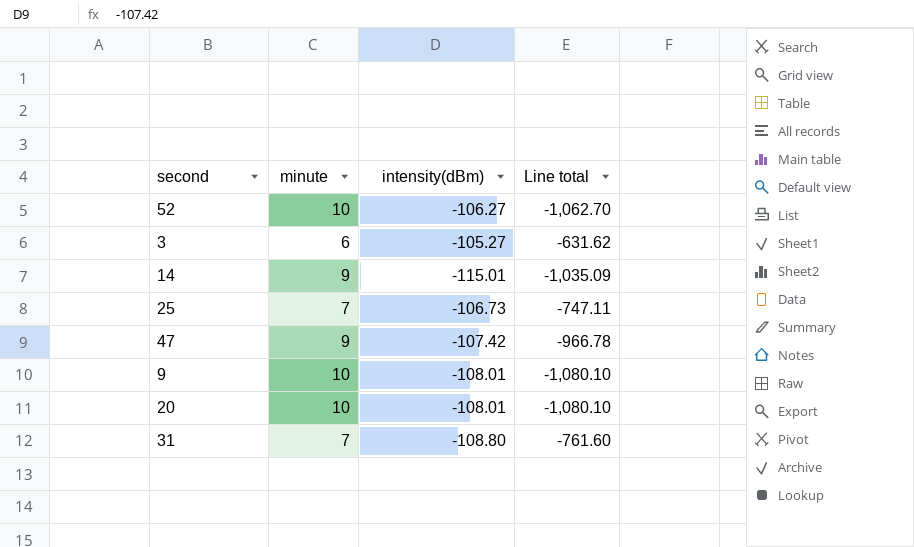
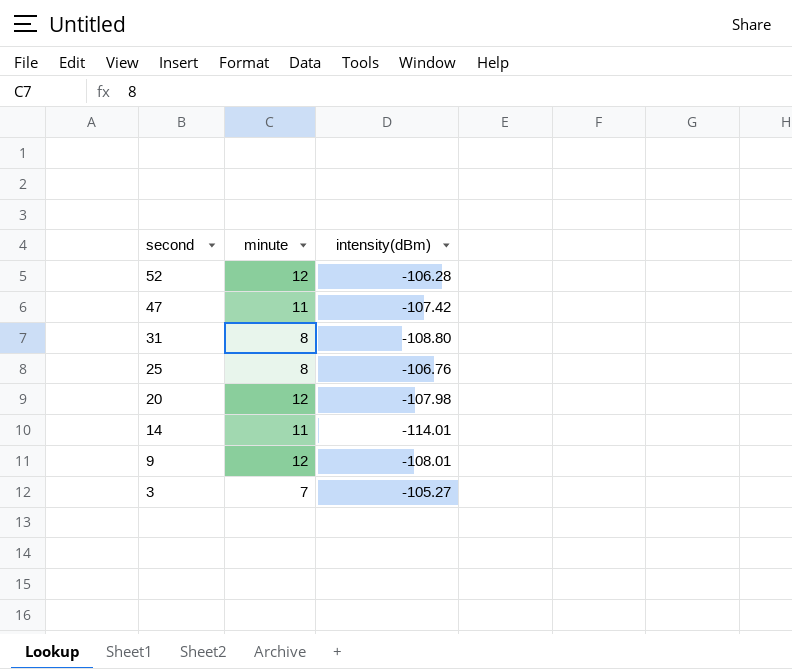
row order: none -> second descending
column Line total | formula: [minute] * [intensity(dBm)] -> none
52 | minute: 10 -> 12
52 | intensity(dBm): -106.27 -> -106.28
47 | minute: 9 -> 11
31 | minute: 7 -> 8
25 | minute: 7 -> 8
25 | intensity(dBm): -106.73 -> -106.76
20 | minute: 10 -> 12
20 | intensity(dBm): -108.01 -> -107.98
14 | minute: 9 -> 11
14 | intensity(dBm): -115.01 -> -114.01
9 | minute: 10 -> 12
3 | minute: 6 -> 7

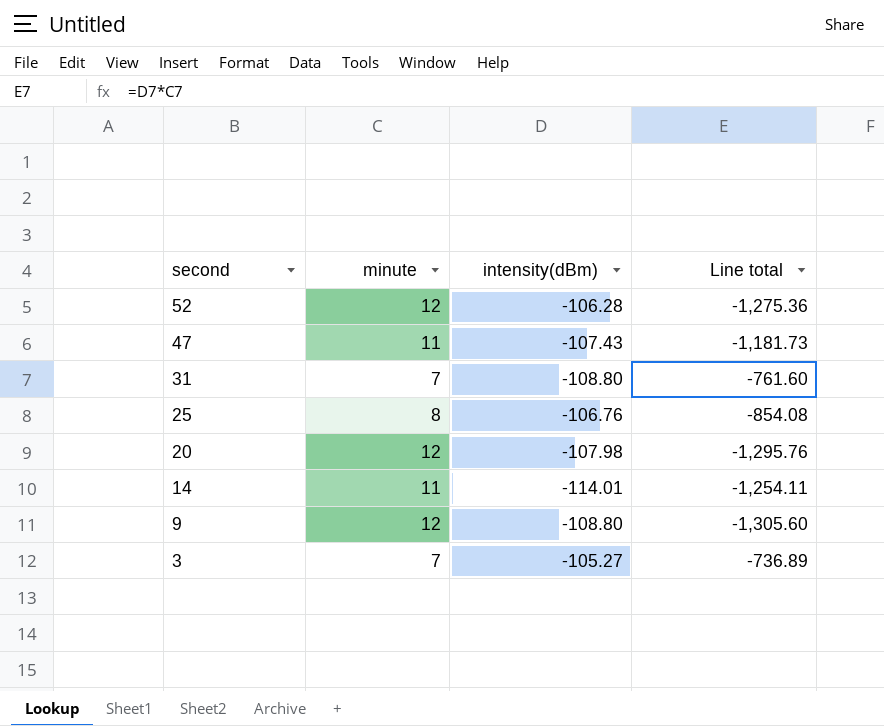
column Line total | formula: none -> [minute] * [intensity(dBm)]
47 | intensity(dBm): -107.42 -> -107.43
31 | minute: 8 -> 7
9 | intensity(dBm): -108.01 -> -108.80

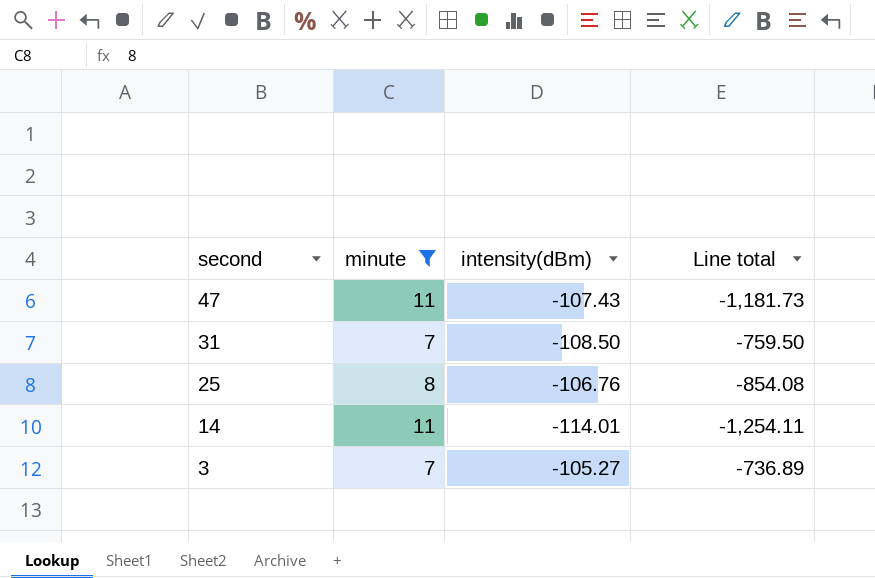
filter: none -> minute != 12
31 | intensity(dBm): -108.80 -> -108.50
31 | Line total: -761.60 -> -759.50

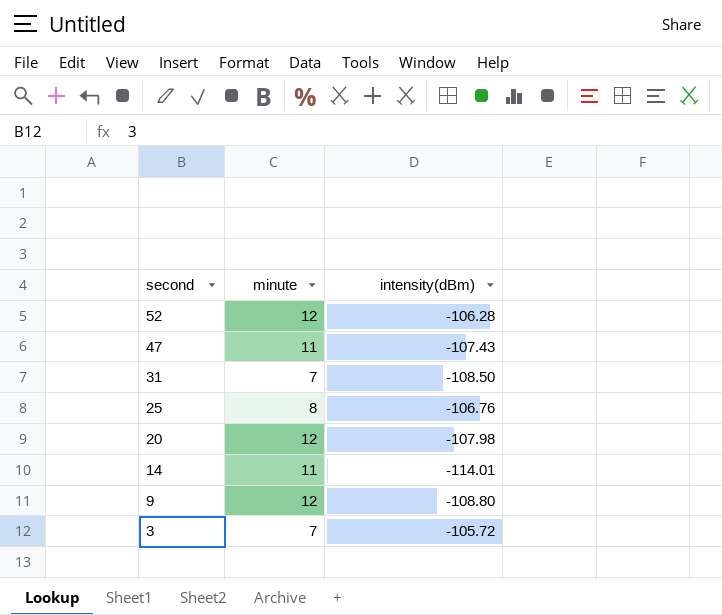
filter: minute != 12 -> none
column Line total | formula: [minute] * [intensity(dBm)] -> none
3 | intensity(dBm): -105.27 -> -105.72

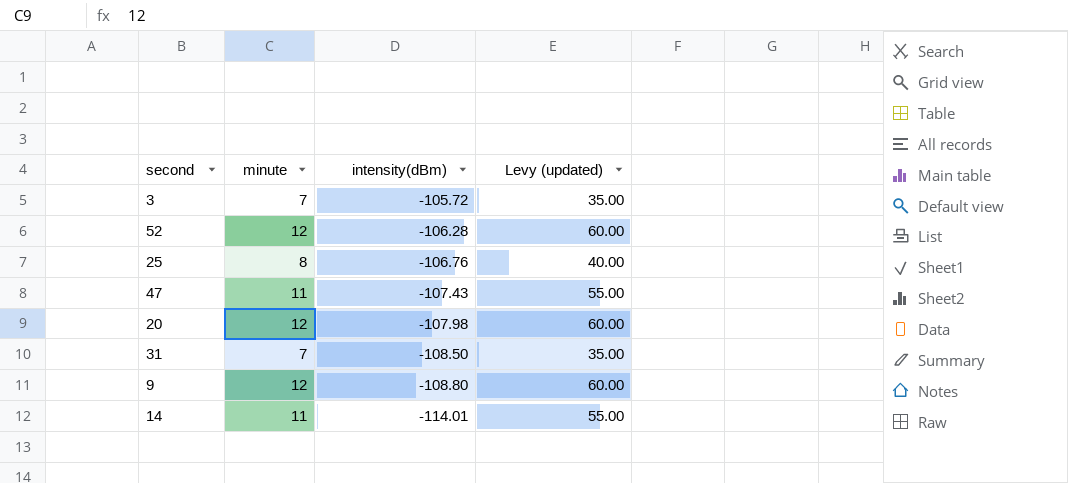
row order: second descending -> intensity(dBm) descending
column Levy (updated) | formula: none -> [minute] * 5

